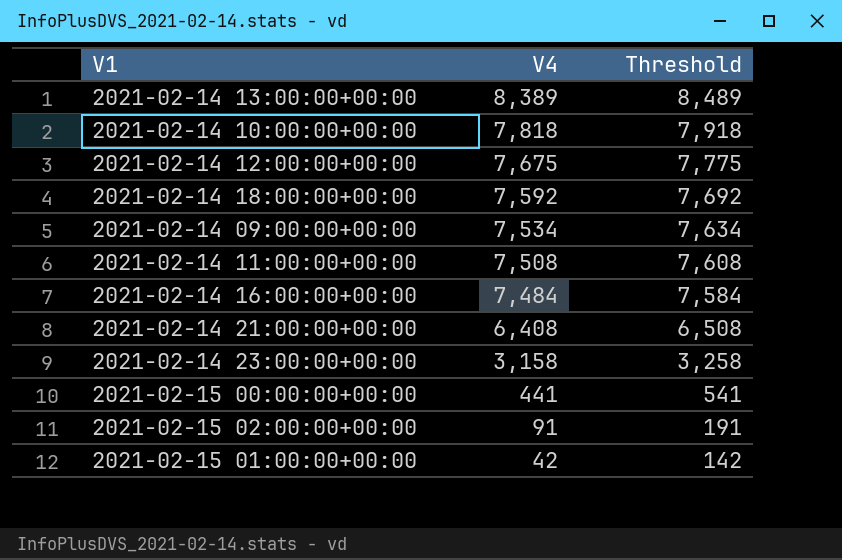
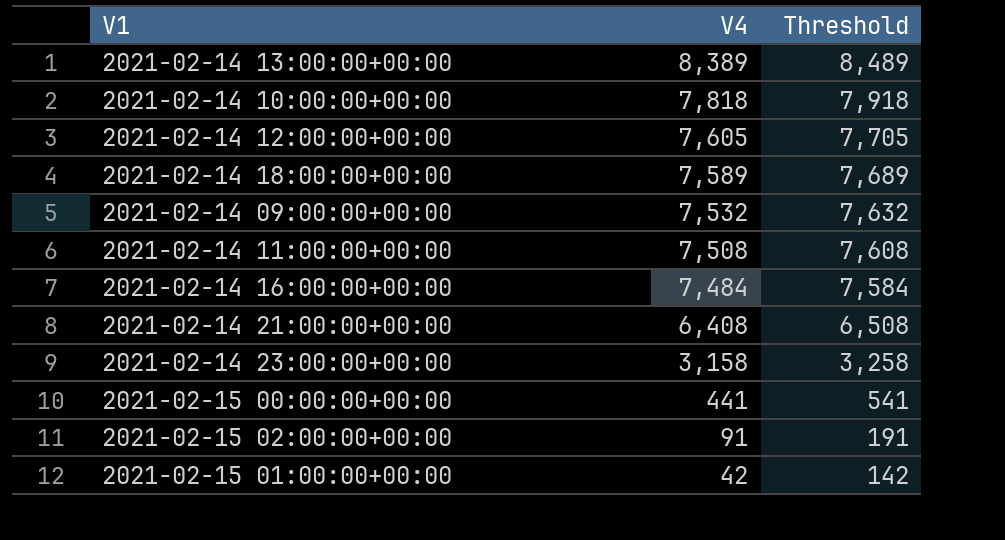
2021-02-14 12:00:00+00:00 | V4: 7,675 -> 7,605
2021-02-14 12:00:00+00:00 | Threshold: 7,775 -> 7,705
2021-02-14 18:00:00+00:00 | V4: 7,592 -> 7,589
2021-02-14 18:00:00+00:00 | Threshold: 7,692 -> 7,689
2021-02-14 09:00:00+00:00 | V4: 7,534 -> 7,532
2021-02-14 09:00:00+00:00 | Threshold: 7,634 -> 7,632

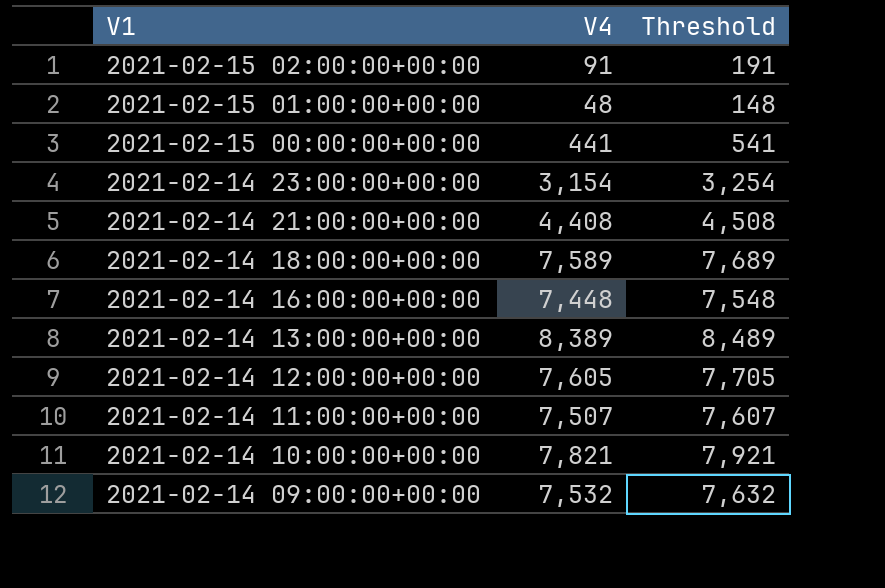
row order: V4 descending -> V1 descending
2021-02-15 01:00:00+00:00 | V4: 42 -> 48
2021-02-15 01:00:00+00:00 | Threshold: 142 -> 148
2021-02-14 23:00:00+00:00 | V4: 3,158 -> 3,154
2021-02-14 23:00:00+00:00 | Threshold: 3,258 -> 3,254
2021-02-14 21:00:00+00:00 | V4: 6,408 -> 4,408
2021-02-14 21:00:00+00:00 | Threshold: 6,508 -> 4,508
2021-02-14 16:00:00+00:00 | V4: 7,484 -> 7,448
2021-02-14 16:00:00+00:00 | Threshold: 7,584 -> 7,548
2021-02-14 11:00:00+00:00 | V4: 7,508 -> 7,507
2021-02-14 11:00:00+00:00 | Threshold: 7,608 -> 7,607
2021-02-14 10:00:00+00:00 | V4: 7,818 -> 7,821
2021-02-14 10:00:00+00:00 | Threshold: 7,918 -> 7,921

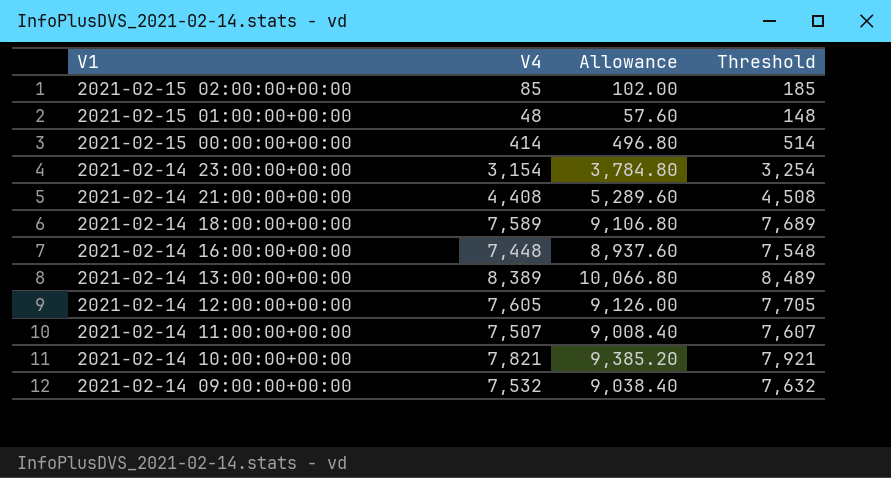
column Allowance | formula: none -> [V4] * 1.2
2021-02-15 02:00:00+00:00 | V4: 91 -> 85
2021-02-15 02:00:00+00:00 | Threshold: 191 -> 185
2021-02-15 00:00:00+00:00 | V4: 441 -> 414
2021-02-15 00:00:00+00:00 | Threshold: 541 -> 514

